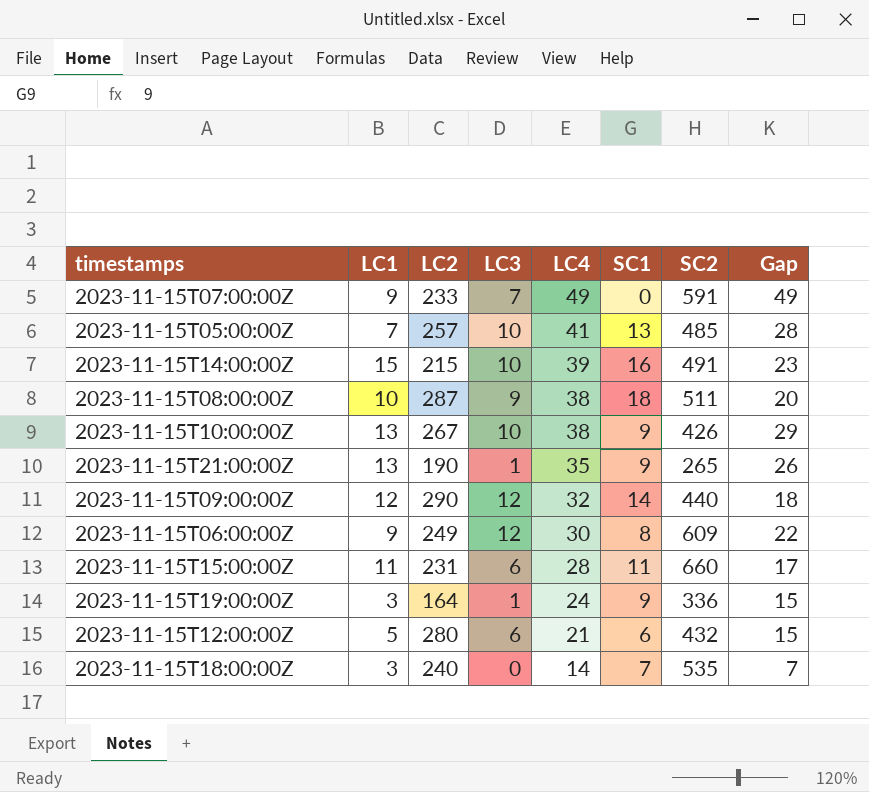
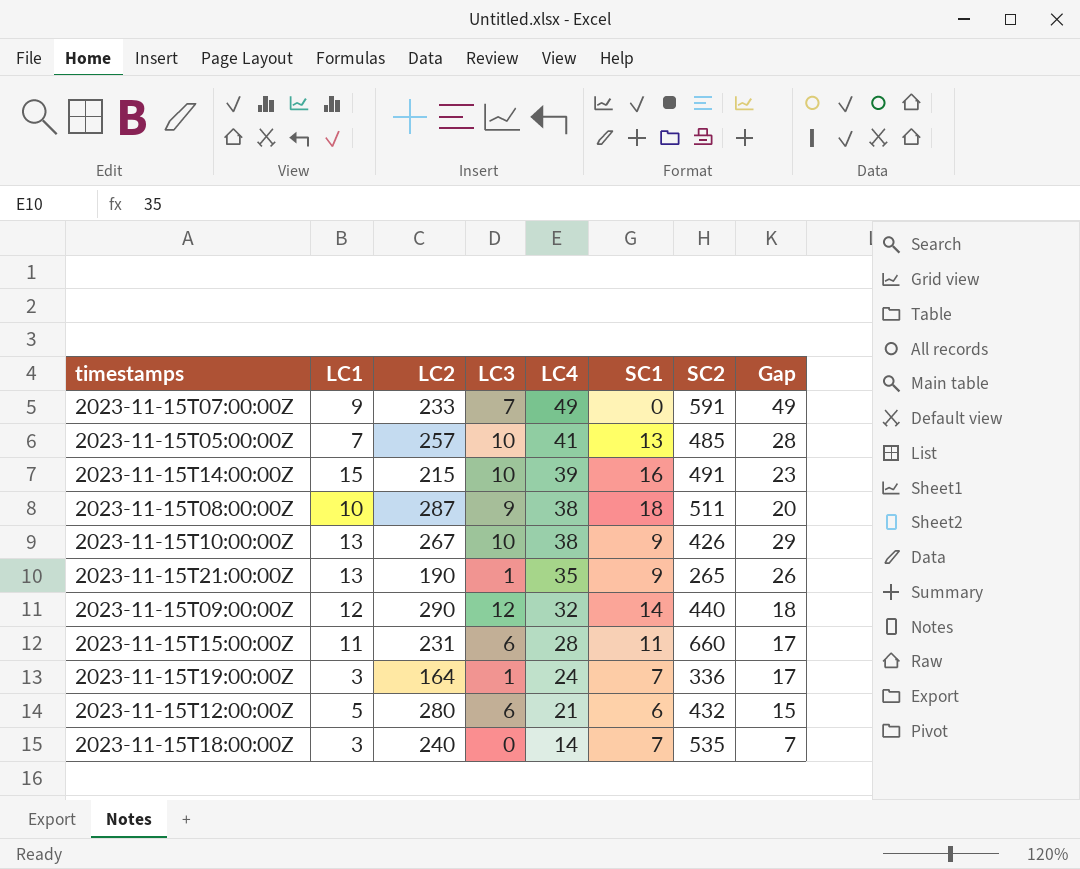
row 2023-11-15T06:00:00Z: 9 | 249 | 12 | 30 | 8 | 609 | 22 -> none
2023-11-15T19:00:00Z | SC1: 9 -> 7
2023-11-15T19:00:00Z | Gap: 15 -> 17

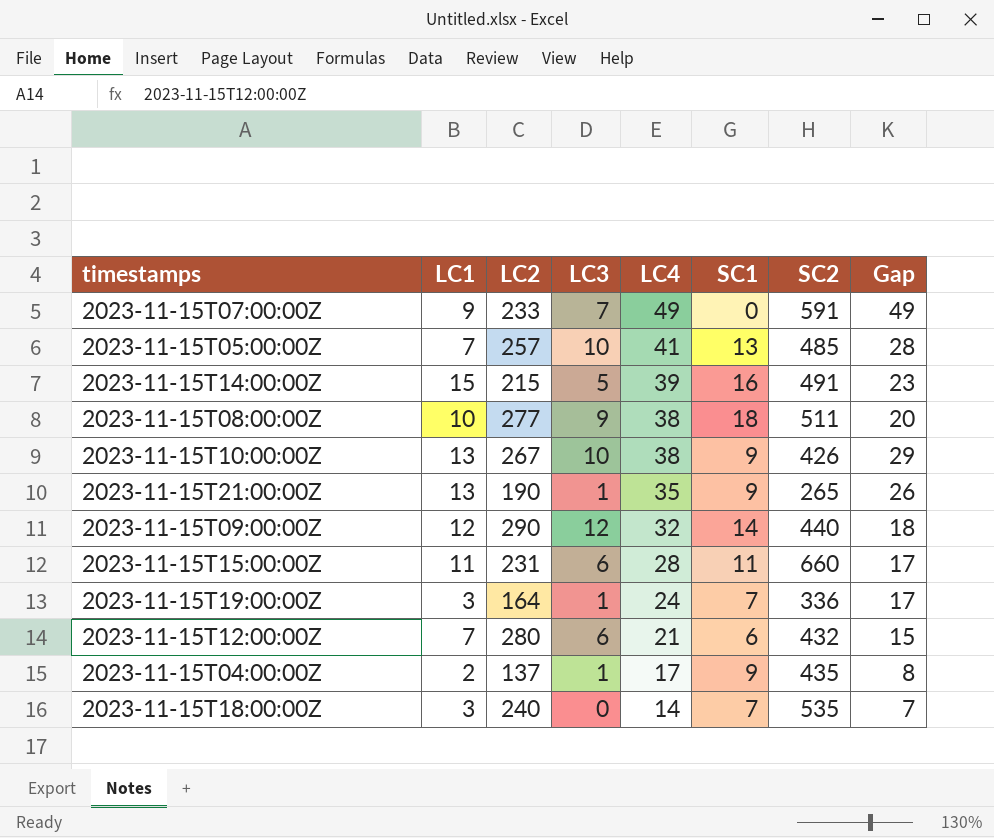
2023-11-15T14:00:00Z | LC3: 10 -> 5
2023-11-15T08:00:00Z | LC2: 287 -> 277
2023-11-15T12:00:00Z | LC1: 5 -> 7
row 2023-11-15T04:00:00Z: none -> 2 | 137 | 1 | 17 | 9 | 435 | 8

